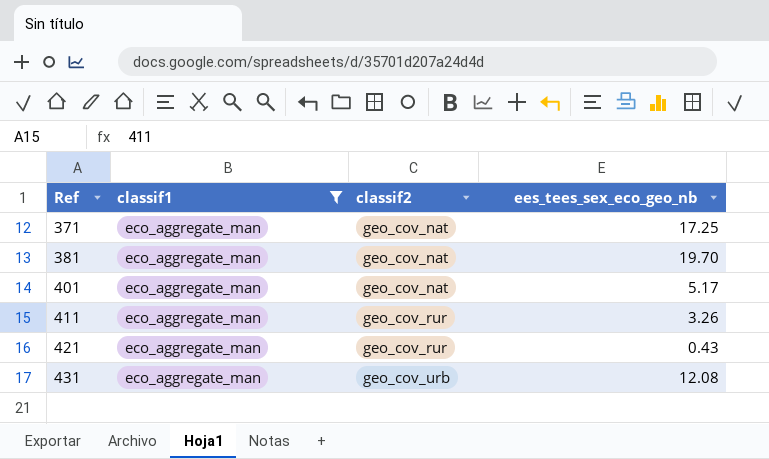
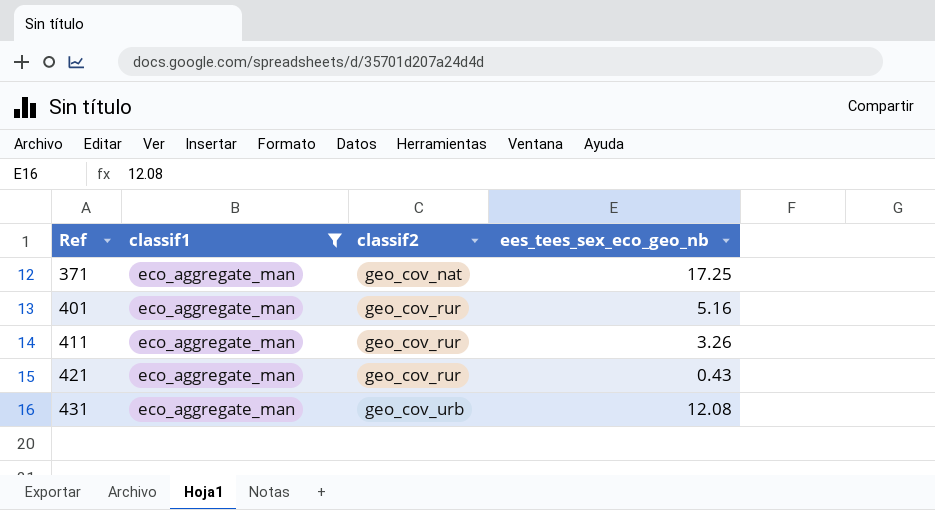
row 381: eco_aggregate_man | geo_cov_nat | 19.70 -> none
401 | classif2: geo_cov_nat -> geo_cov_rur
401 | ees_tees_sex_eco_geo_nb: 5.17 -> 5.16

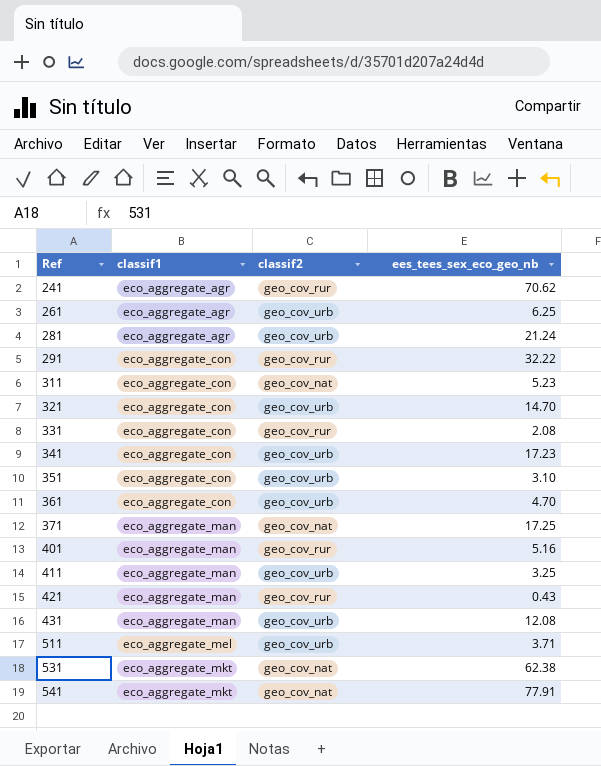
filter: classif1 = eco_aggregate_man -> none
411 | classif2: geo_cov_rur -> geo_cov_urb
411 | ees_tees_sex_eco_geo_nb: 3.26 -> 3.25

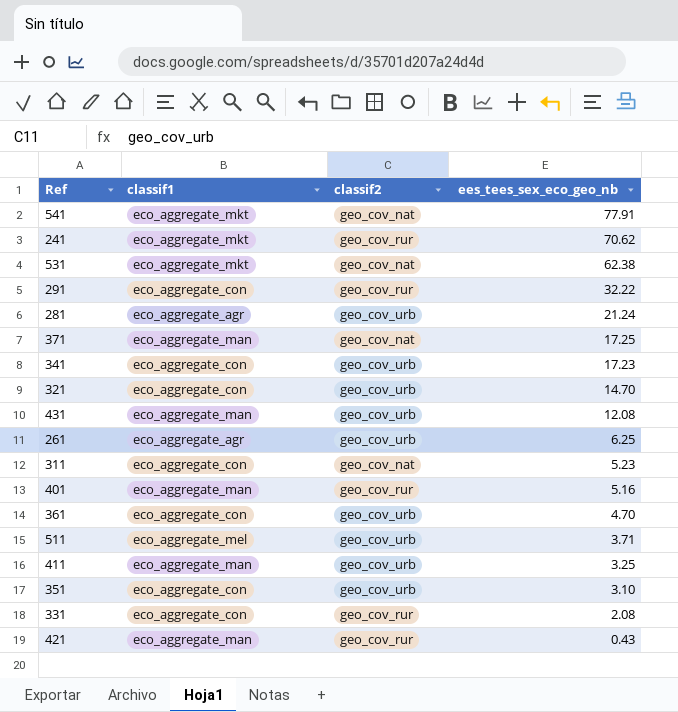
row order: Ref ascending -> ees_tees_sex_eco_geo_nb descending
241 | classif1: eco_aggregate_agr -> eco_aggregate_mkt

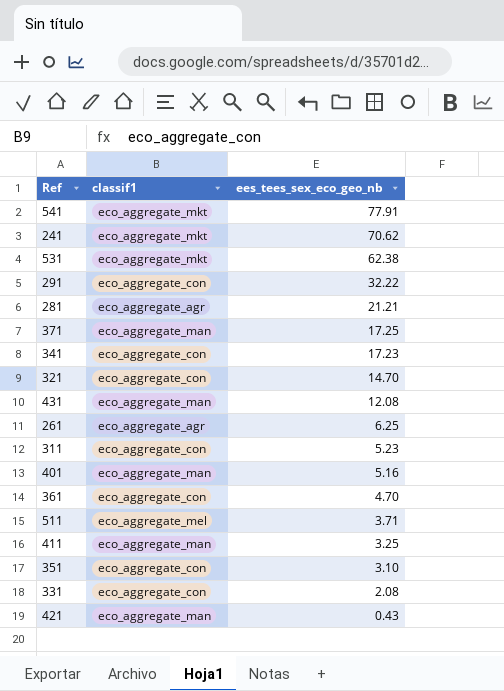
column classif2 | position: 3 -> none
281 | ees_tees_sex_eco_geo_nb: 21.24 -> 21.21

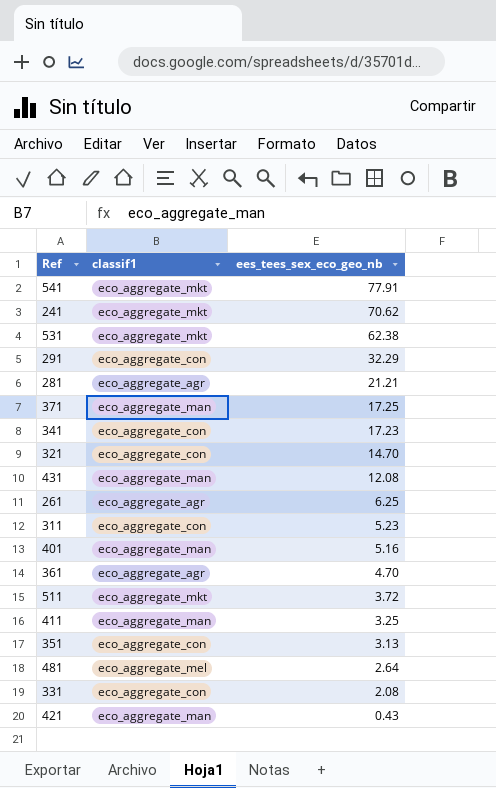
291 | ees_tees_sex_eco_geo_nb: 32.22 -> 32.29
361 | classif1: eco_aggregate_con -> eco_aggregate_agr
511 | classif1: eco_aggregate_mel -> eco_aggregate_mkt
511 | ees_tees_sex_eco_geo_nb: 3.71 -> 3.72
351 | ees_tees_sex_eco_geo_nb: 3.10 -> 3.13
row 481: none -> eco_aggregate_mel | 2.64

